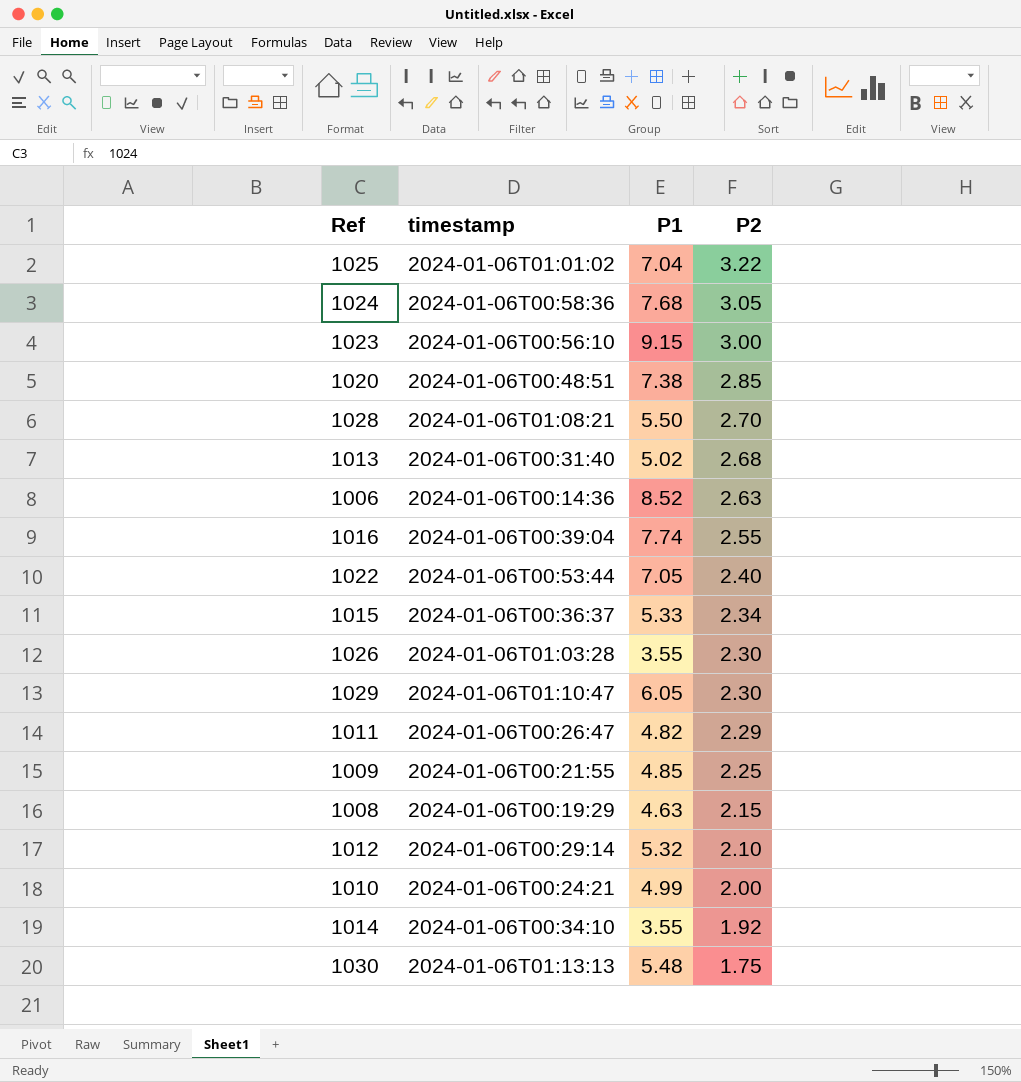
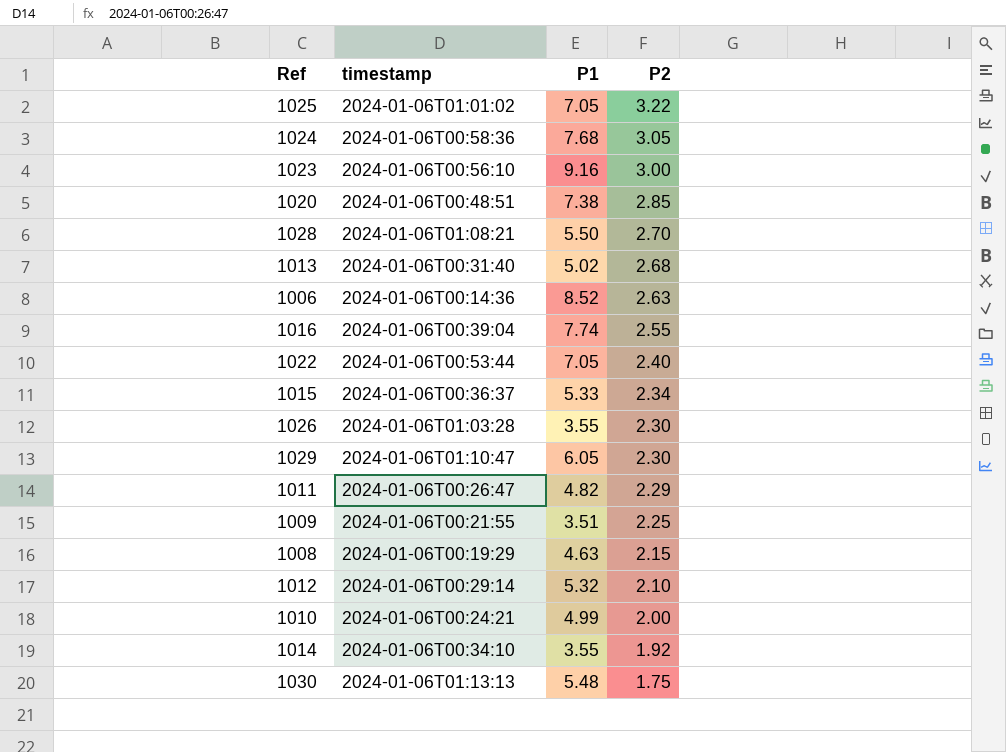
1025 | P1: 7.04 -> 7.05
1023 | P1: 9.15 -> 9.16
1009 | P1: 4.85 -> 3.51

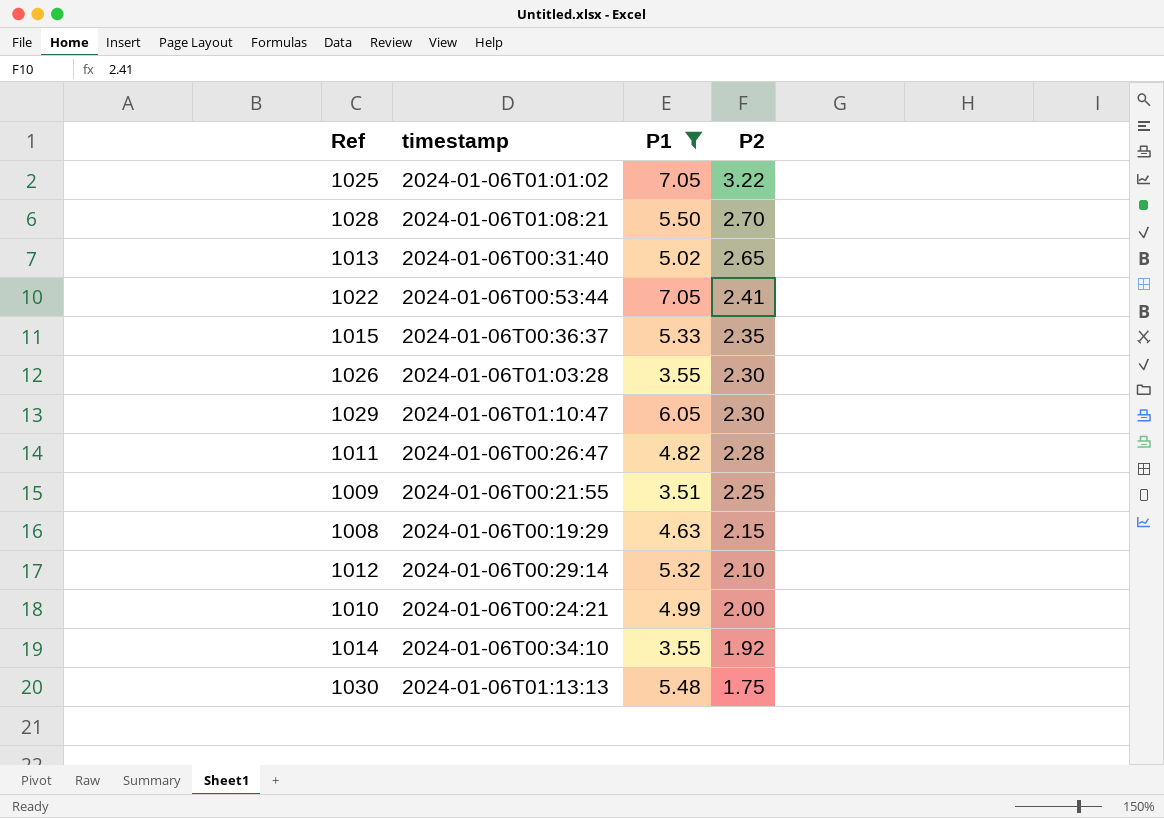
filter: none -> P1 <= 7.05
1013 | P2: 2.68 -> 2.65
1022 | P2: 2.40 -> 2.41
1015 | P2: 2.34 -> 2.35
1011 | P2: 2.29 -> 2.28

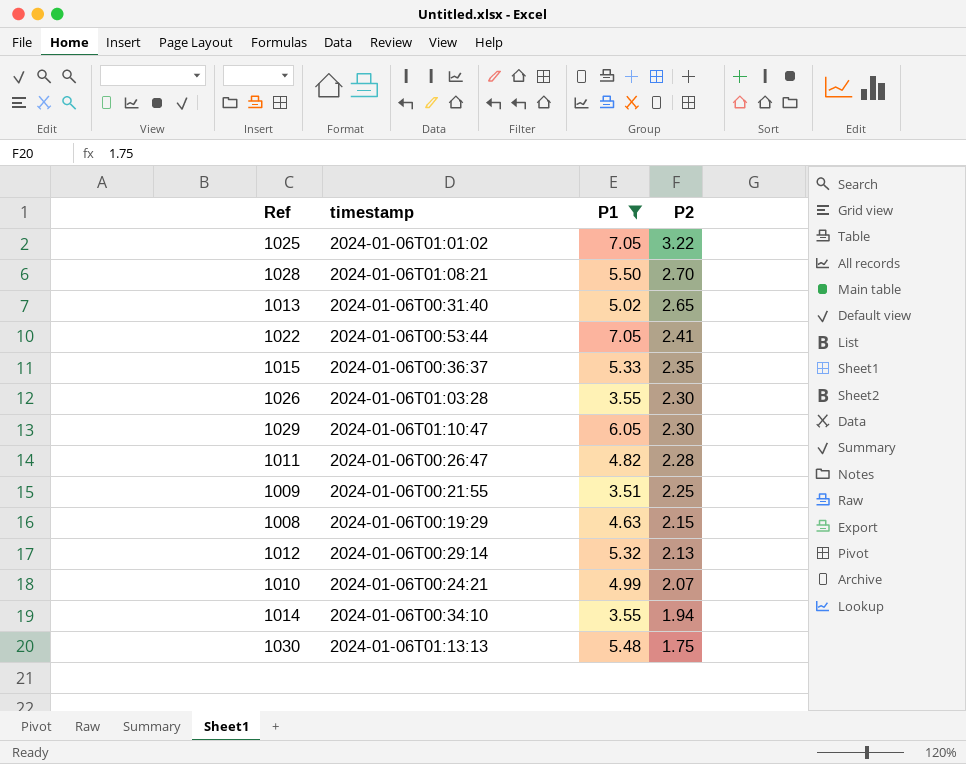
1012 | P2: 2.10 -> 2.13
1010 | P2: 2.00 -> 2.07
1014 | P2: 1.92 -> 1.94

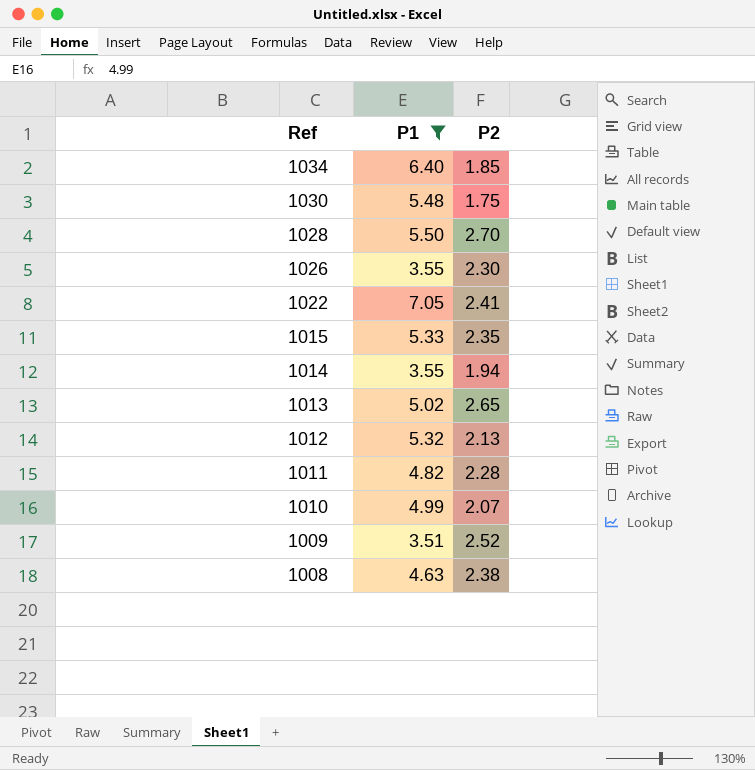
row order: P2 descending -> Ref descending
column timestamp | position: 2 -> none
row 1025: 2024-01-06T01:01:02 | 7.05 | 3.22 -> none
row 1029: 2024-01-06T01:10:47 | 6.05 | 2.30 -> none
row 1034: none -> 6.40 | 1.85
1009 | P2: 2.25 -> 2.52
1008 | P2: 2.15 -> 2.38

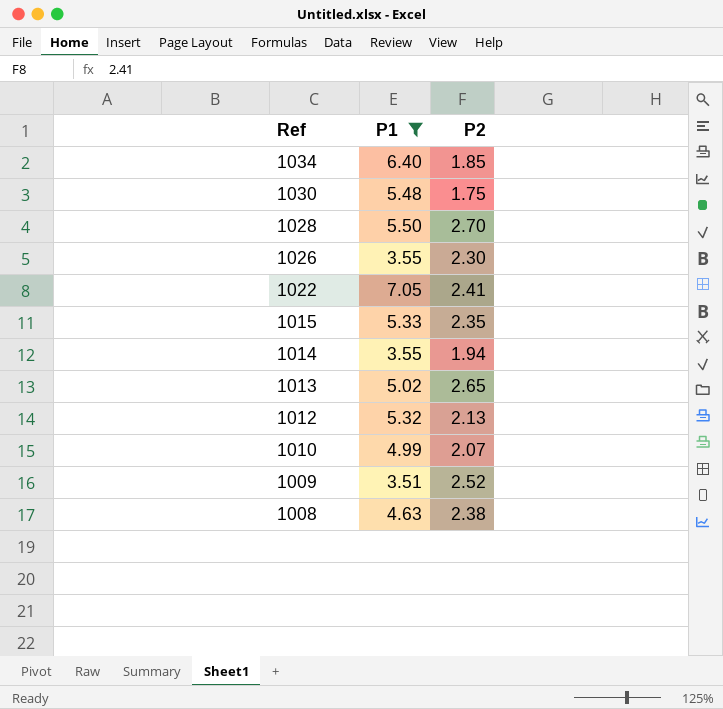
row 1011: 4.82 | 2.28 -> none

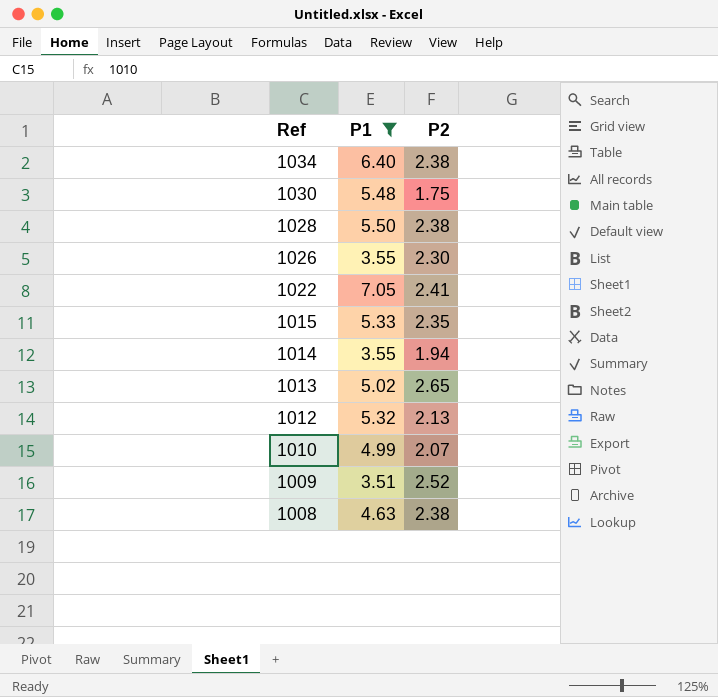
1034 | P2: 1.85 -> 2.38
1028 | P2: 2.70 -> 2.38

